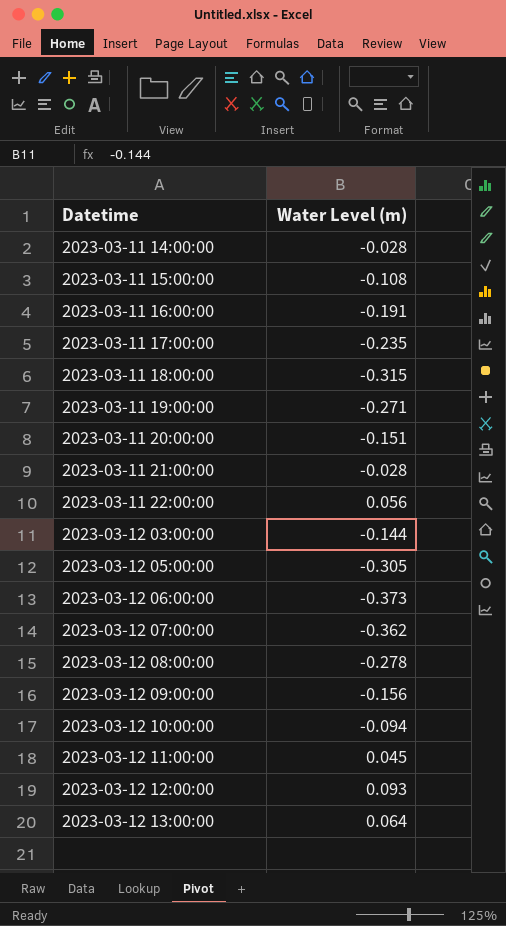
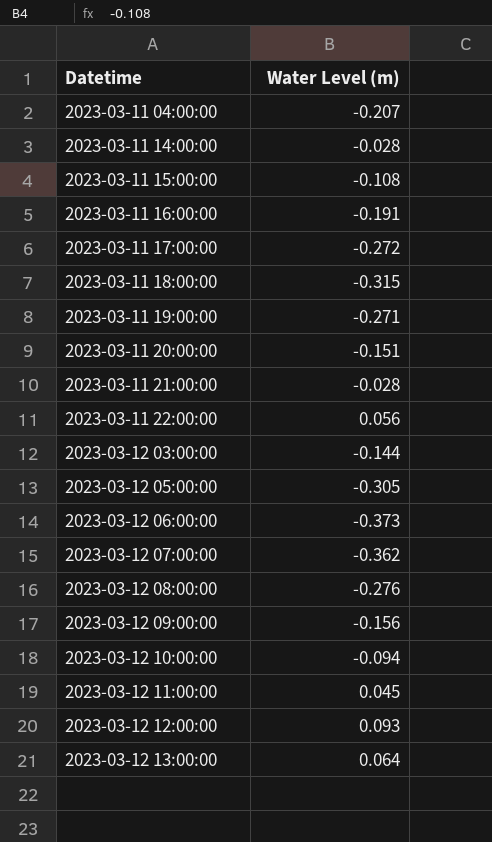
row 2023-03-11 04:00:00: none -> -0.207
2023-03-11 17:00:00 | Water Level (m): -0.235 -> -0.272
2023-03-12 08:00:00 | Water Level (m): -0.278 -> -0.276

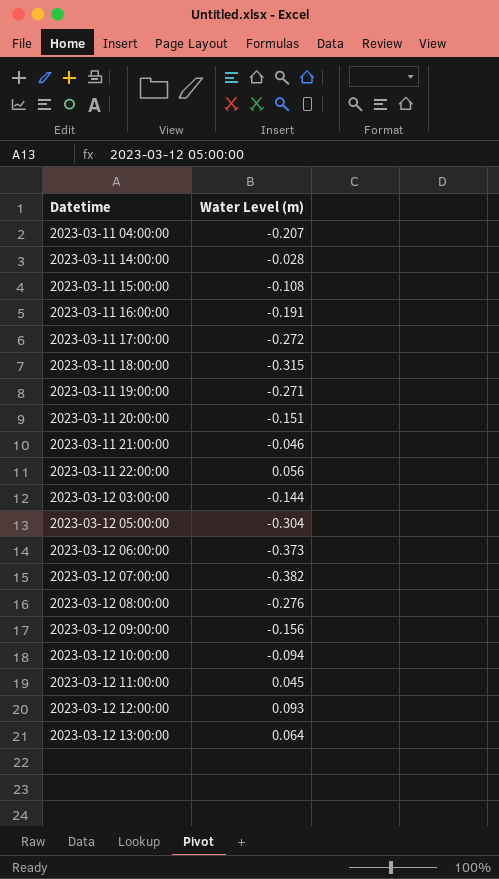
2023-03-11 21:00:00 | Water Level (m): -0.028 -> -0.046
2023-03-12 05:00:00 | Water Level (m): -0.305 -> -0.304
2023-03-12 07:00:00 | Water Level (m): -0.362 -> -0.382

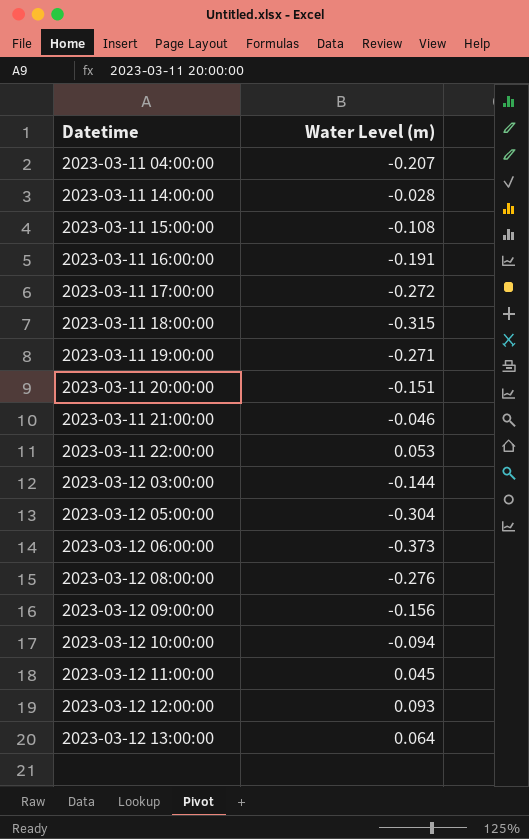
row 2023-03-12 07:00:00: -0.382 -> none
2023-03-11 22:00:00 | Water Level (m): 0.056 -> 0.053

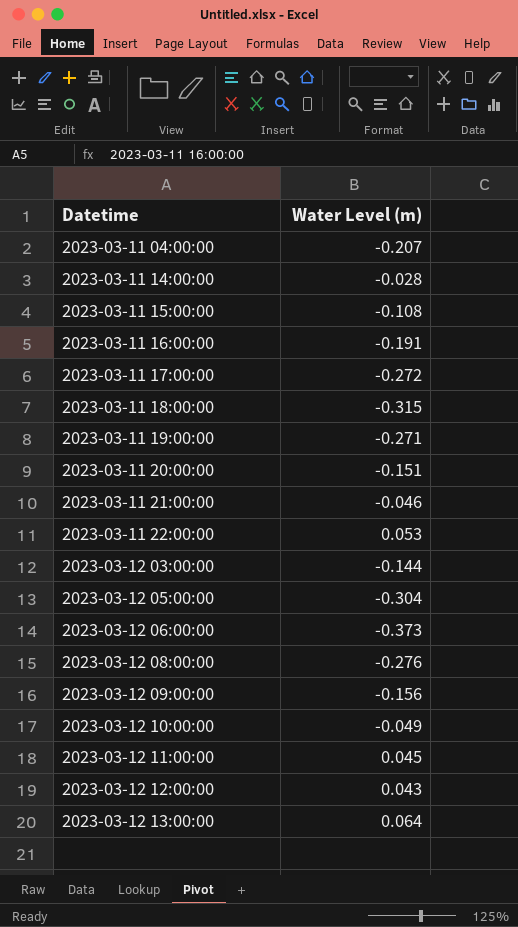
2023-03-12 10:00:00 | Water Level (m): -0.094 -> -0.049
2023-03-12 12:00:00 | Water Level (m): 0.093 -> 0.043

